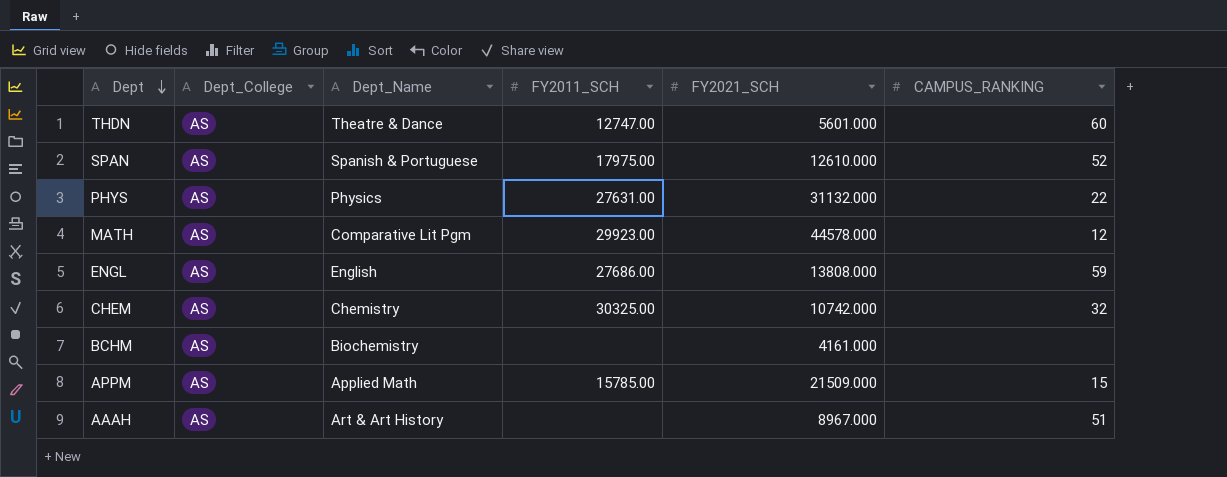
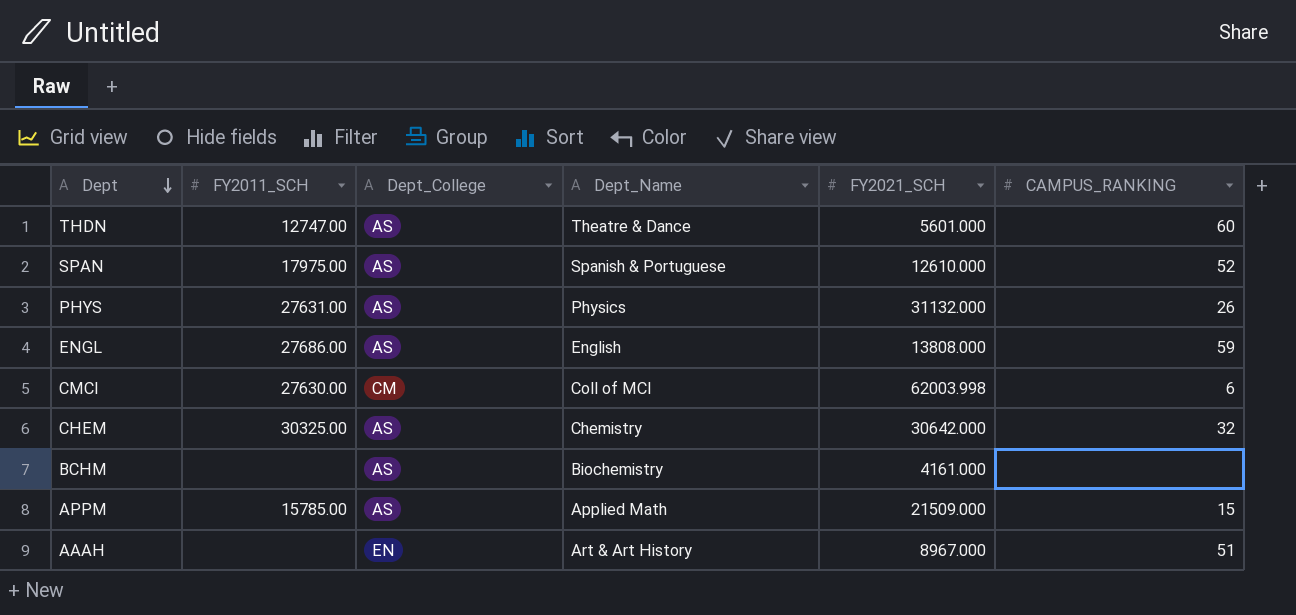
column FY2011_SCH | position: 4 -> 2
row MATH: AS | Comparative Lit Pgm | 29923.00 | 44578.000 | 12 -> none
PHYS | CAMPUS_RANKING: 22 -> 26
row CMCI: none -> 27630.00 | CM | Coll of MCI | 62003.998 | 6
CHEM | FY2021_SCH: 10742.000 -> 30642.000
AAAH | Dept_College: AS -> EN

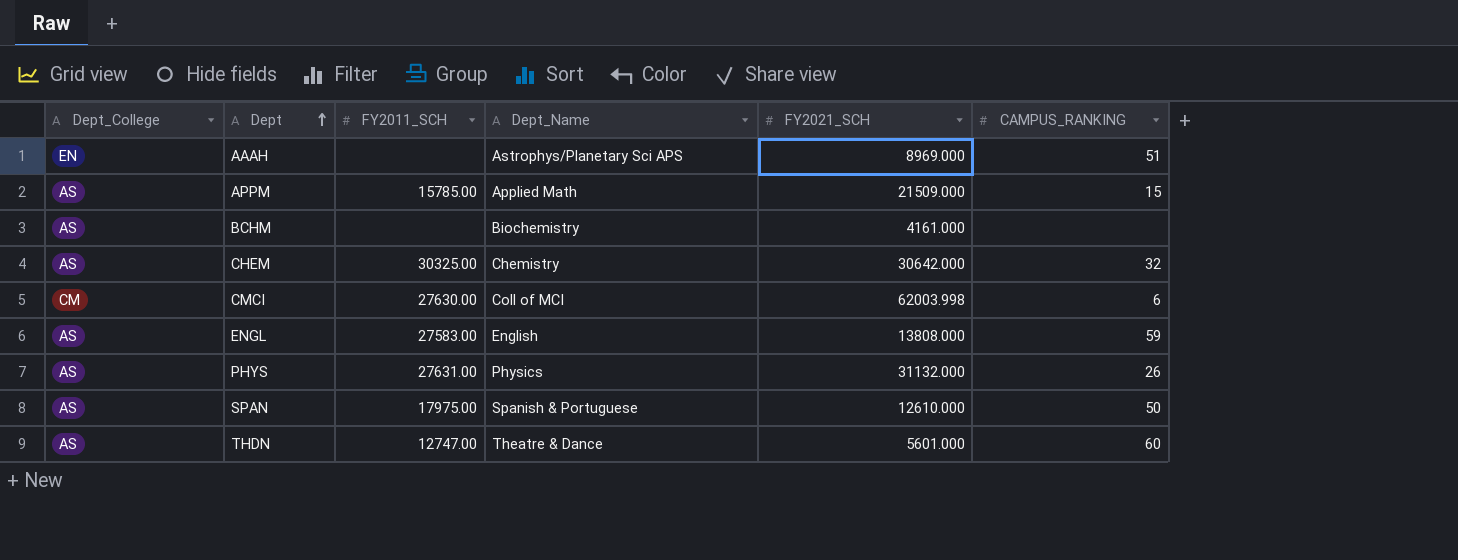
row order: Dept descending -> Dept ascending
column Dept_College | position: 3 -> 1
AAAH | Dept_Name: Art & Art History -> Astrophys/Planetary Sci APS
AAAH | FY2021_SCH: 8967.000 -> 8969.000
ENGL | FY2011_SCH: 27686.00 -> 27583.00
SPAN | CAMPUS_RANKING: 52 -> 50

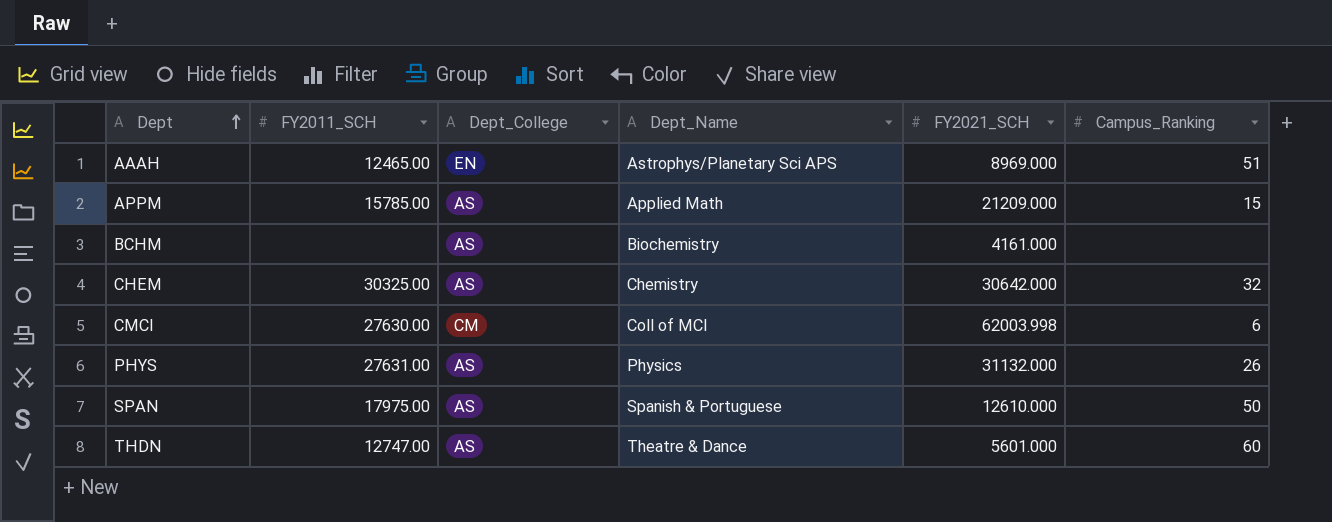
column Dept_College | position: 1 -> 3
column name: CAMPUS_RANKING -> Campus_Ranking
row ENGL: AS | 27583.00 | English | 13808.000 | 59 -> none
AAAH | FY2011_SCH: none -> 12465.00
APPM | FY2021_SCH: 21509.000 -> 21209.000

